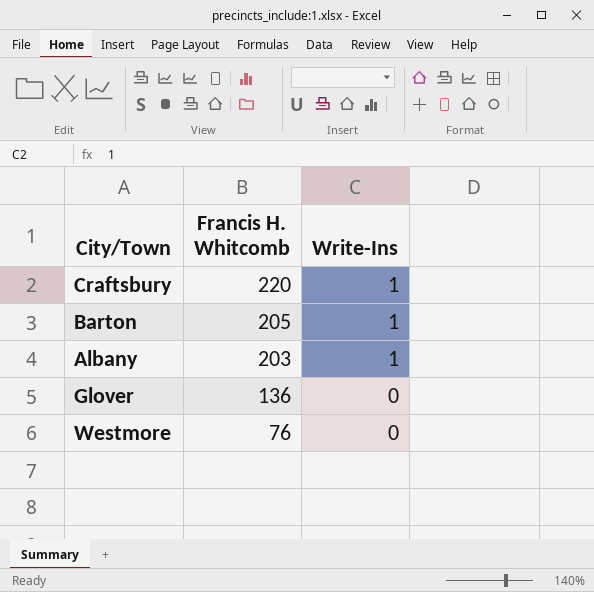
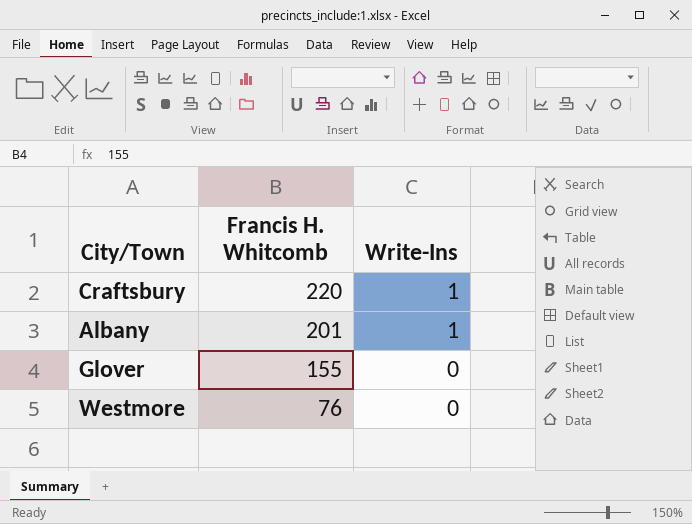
row Barton: 205 | 1 -> none
Albany | Francis H. Whitcomb: 203 -> 201
Glover | Francis H. Whitcomb: 136 -> 155

